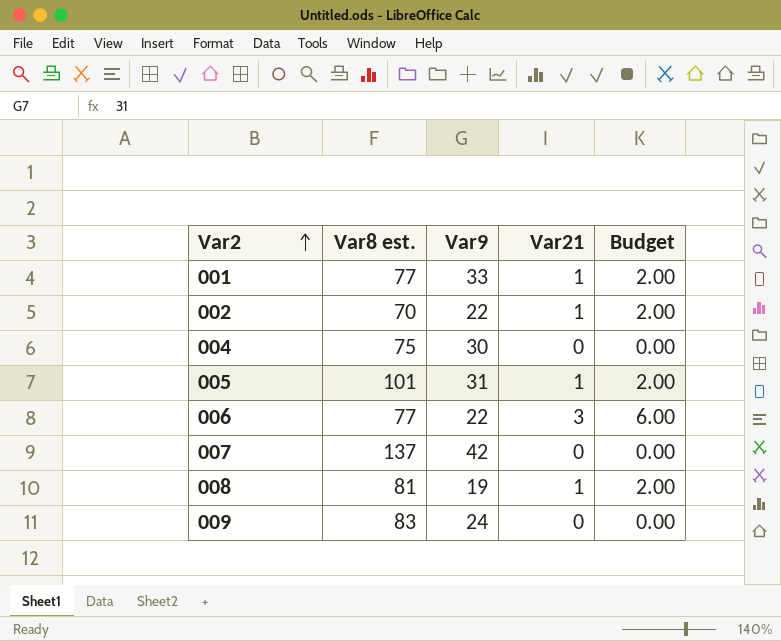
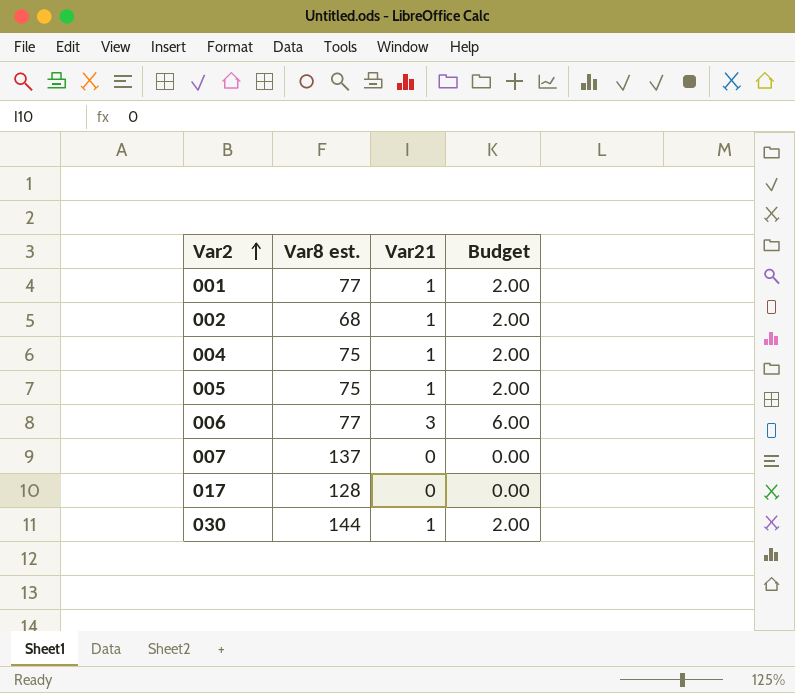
column Var9 | position: 3 -> none
row 008: 81 | 19 | 1 | 2.00 -> none
row 009: 83 | 24 | 0 | 0.00 -> none
002 | Var8 est.: 70 -> 68
004 | Var21: 0 -> 1
004 | Budget: 0.00 -> 2.00
005 | Var8 est.: 101 -> 75
row 017: none -> 128 | 0 | 0.00
row 030: none -> 144 | 1 | 2.00

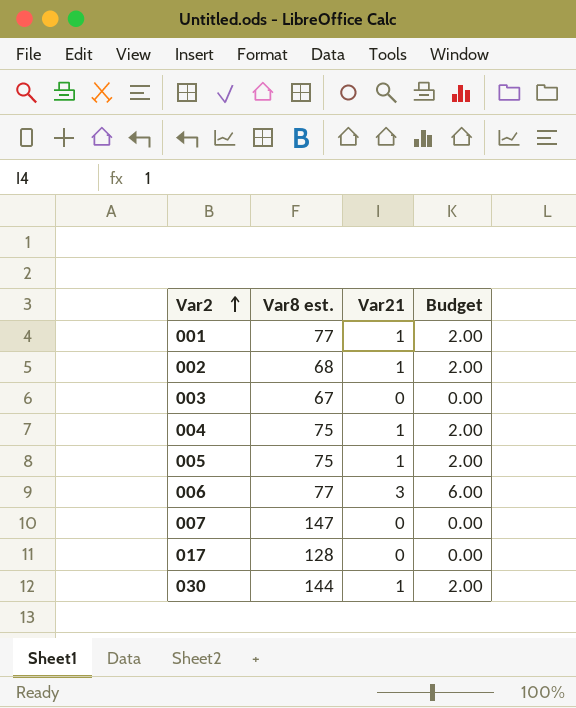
row 003: none -> 67 | 0 | 0.00
007 | Var8 est.: 137 -> 147

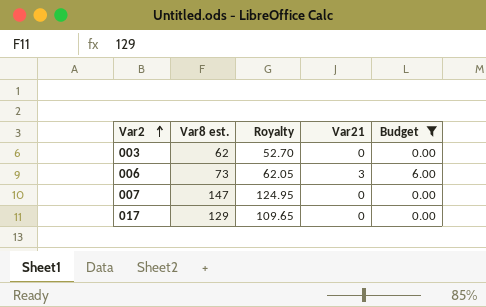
filter: none -> Budget != 2.00
column Royalty | formula: none -> [Var8 est.] * 0.85
003 | Var8 est.: 67 -> 62
006 | Var8 est.: 77 -> 73
017 | Var8 est.: 128 -> 129

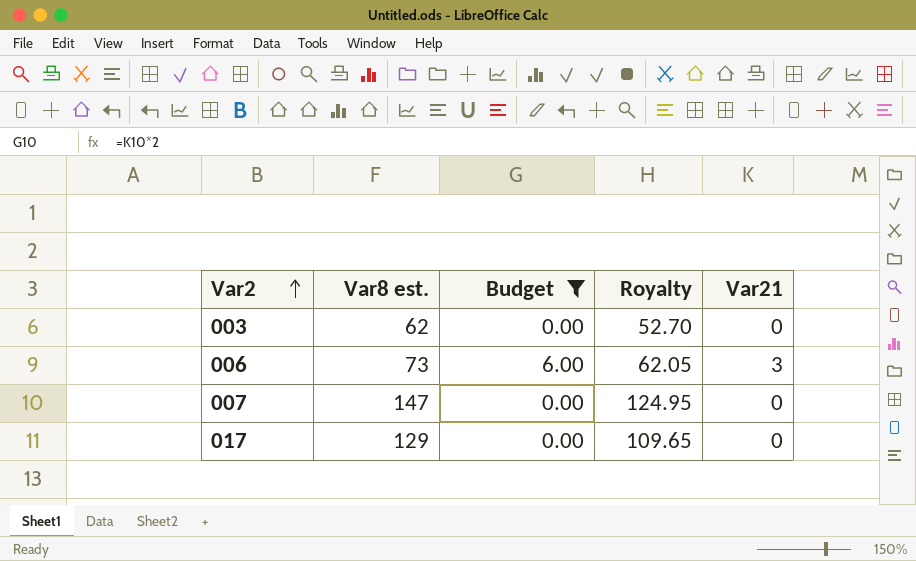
column Budget | position: 5 -> 3

